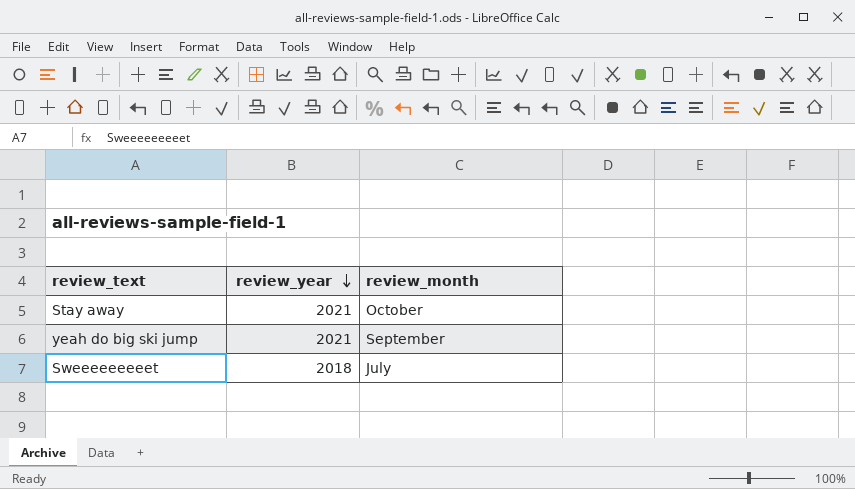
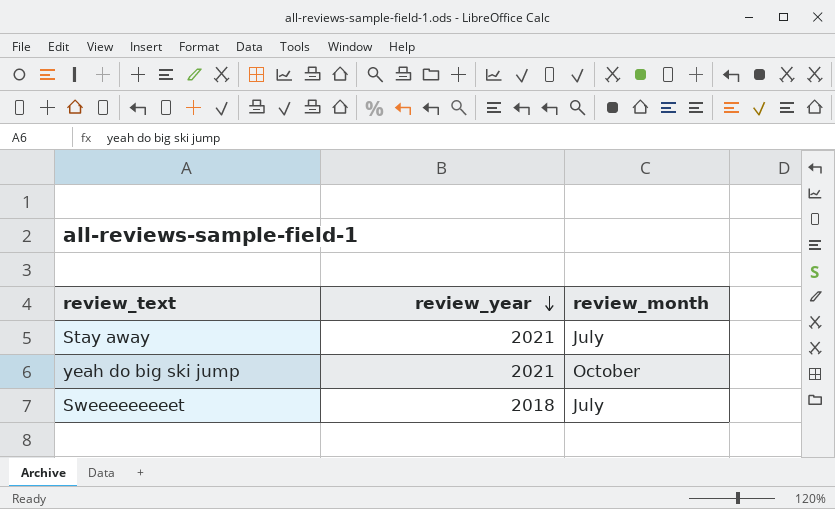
Stay away | review_month: October -> July
yeah do big ski jump | review_month: September -> October

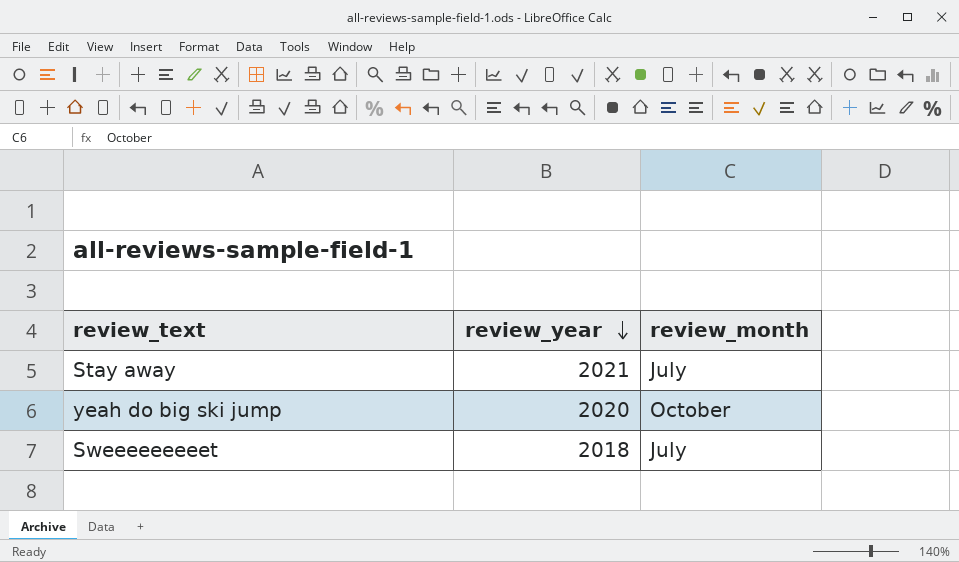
yeah do big ski jump | review_year: 2021 -> 2020

